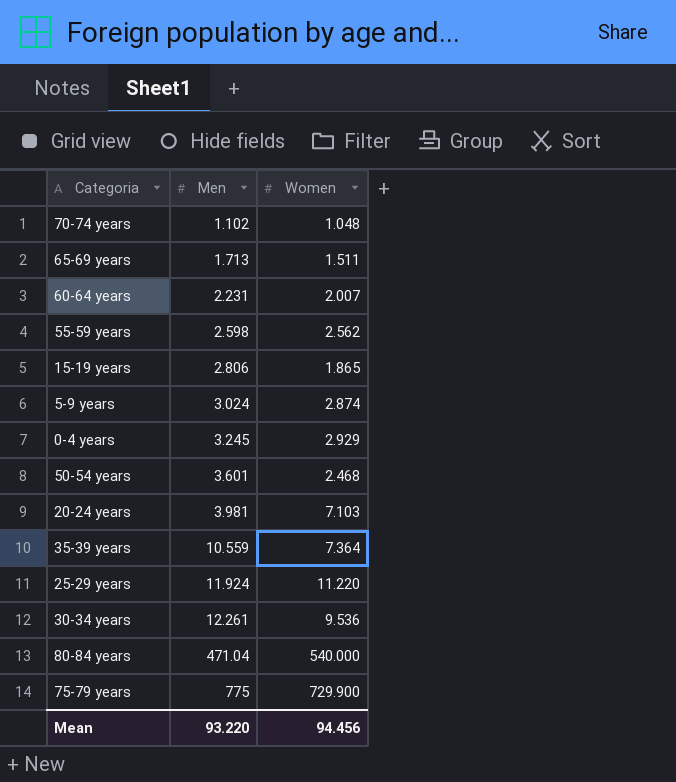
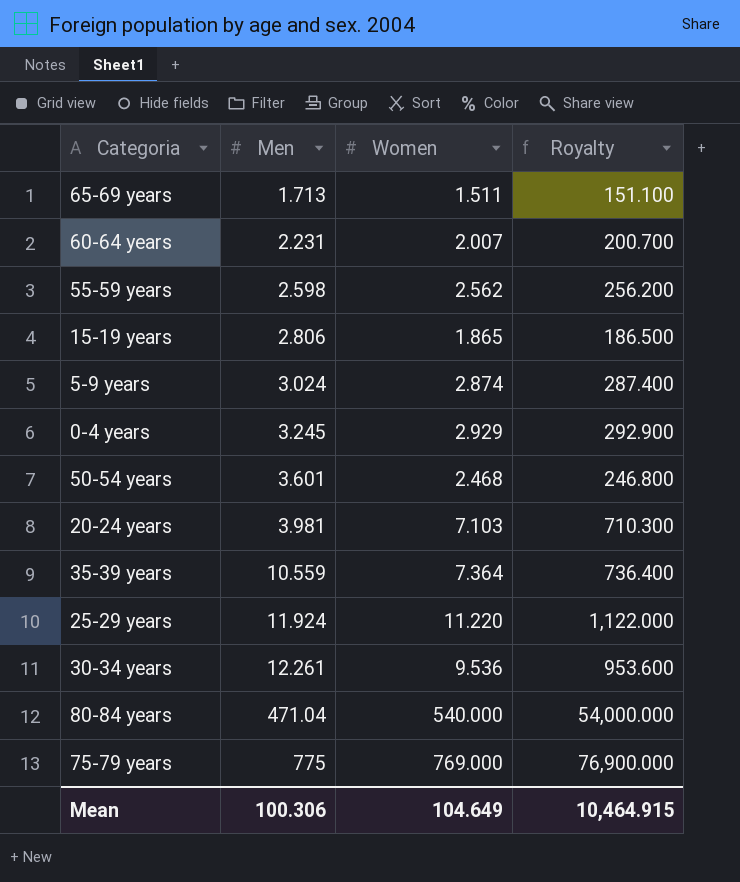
column Royalty | formula: none -> [Women] * 100
row 70-74 years: 1.102 | 1.048 -> none
75-79 years | Women: 729.900 -> 769.000
Mean | Men: 93.220 -> 100.306
Mean | Women: 94.456 -> 104.649

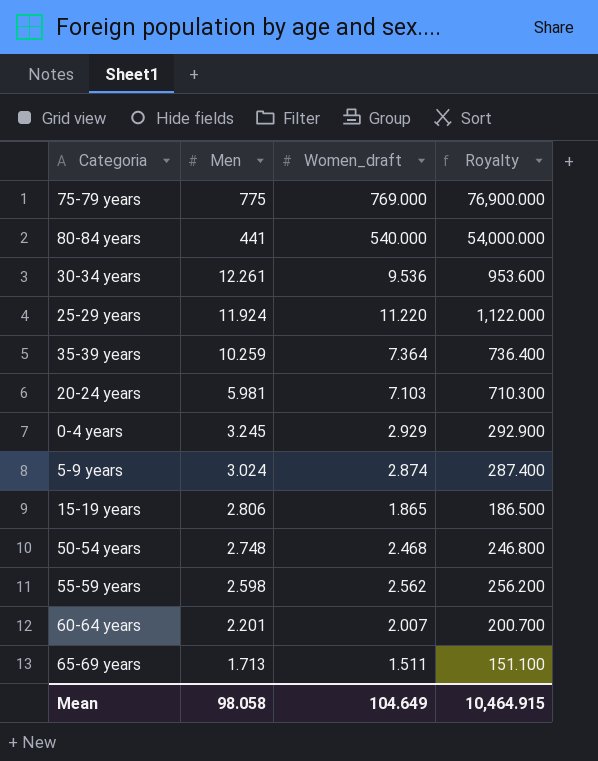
row order: Men ascending -> Men descending
column name: Women -> Women_draft
80-84 years | Men: 471.04 -> 441
35-39 years | Men: 10.559 -> 10.259
20-24 years | Men: 3.981 -> 5.981
50-54 years | Men: 3.601 -> 2.748
60-64 years | Men: 2.231 -> 2.201
Mean | Men: 100.306 -> 98.058

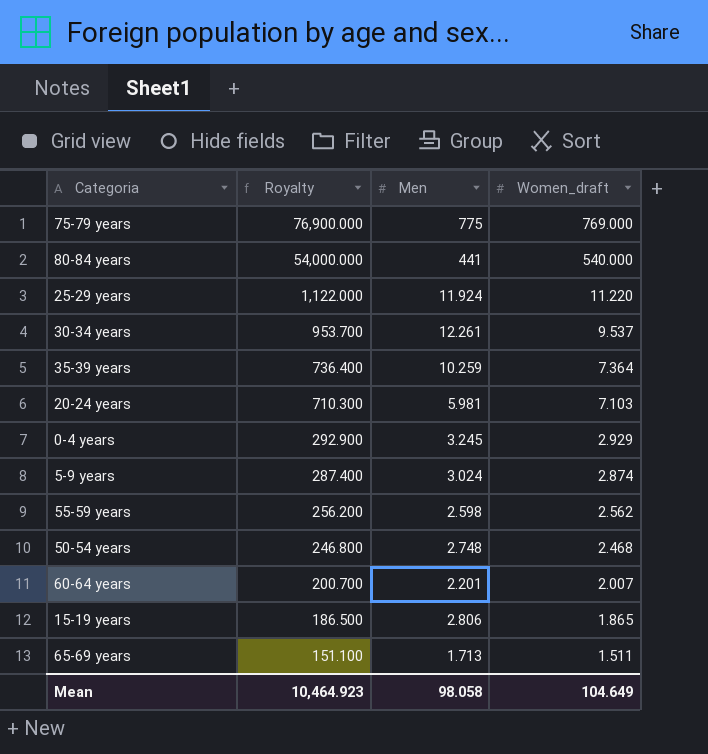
row order: Men descending -> Royalty descending
column Royalty | position: 4 -> 2
30-34 years | Royalty: 953.600 -> 953.700
30-34 years | Women_draft: 9.536 -> 9.537
Mean | Royalty: 10,464.915 -> 10,464.923

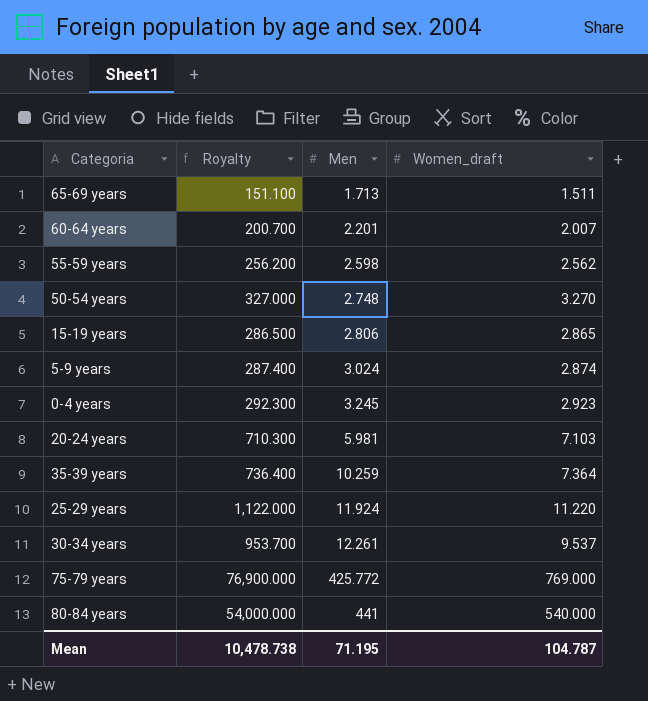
row order: Royalty descending -> Men ascending
50-54 years | Royalty: 246.800 -> 327.000
50-54 years | Women_draft: 2.468 -> 3.270
15-19 years | Royalty: 186.500 -> 286.500
15-19 years | Women_draft: 1.865 -> 2.865
0-4 years | Royalty: 292.900 -> 292.300
0-4 years | Women_draft: 2.929 -> 2.923
75-79 years | Men: 775 -> 425.772
Mean | Royalty: 10,464.923 -> 10,478.738
Mean | Men: 98.058 -> 71.195
Mean | Women_draft: 104.649 -> 104.787

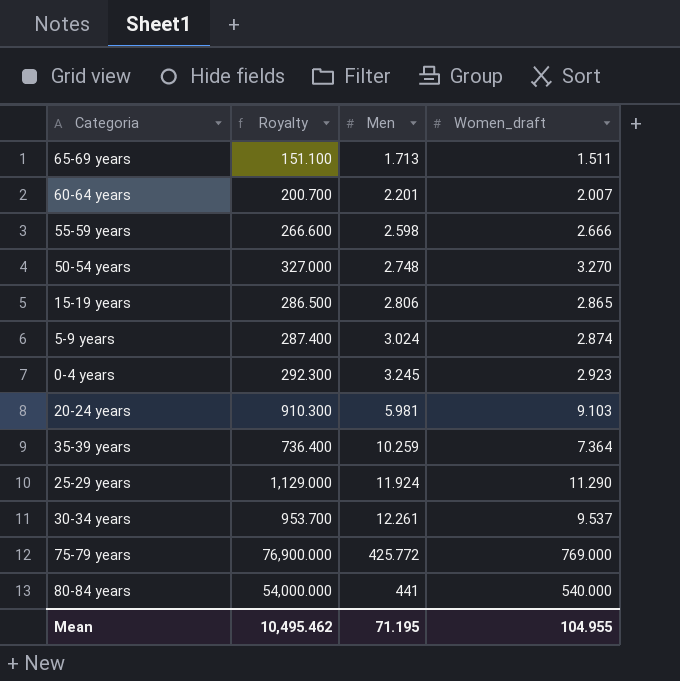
55-59 years | Royalty: 256.200 -> 266.600
55-59 years | Women_draft: 2.562 -> 2.666
20-24 years | Royalty: 710.300 -> 910.300
20-24 years | Women_draft: 7.103 -> 9.103
25-29 years | Royalty: 1,122.000 -> 1,129.000
25-29 years | Women_draft: 11.220 -> 11.290
Mean | Royalty: 10,478.738 -> 10,495.462
Mean | Women_draft: 104.787 -> 104.955

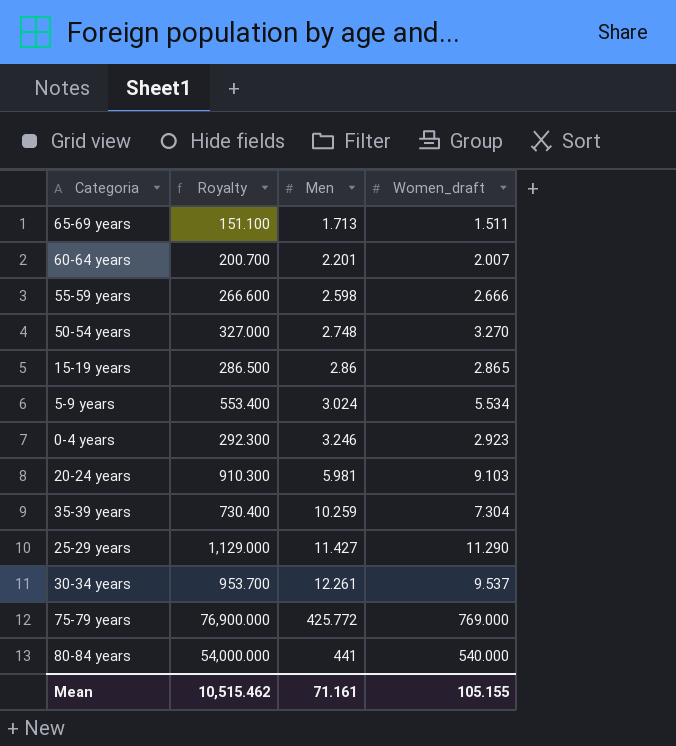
15-19 years | Men: 2.806 -> 2.86
5-9 years | Royalty: 287.400 -> 553.400
5-9 years | Women_draft: 2.874 -> 5.534
0-4 years | Men: 3.245 -> 3.246
35-39 years | Royalty: 736.400 -> 730.400
35-39 years | Women_draft: 7.364 -> 7.304
25-29 years | Men: 11.924 -> 11.427
Mean | Royalty: 10,495.462 -> 10,515.462
Mean | Men: 71.195 -> 71.161
Mean | Women_draft: 104.955 -> 105.155

